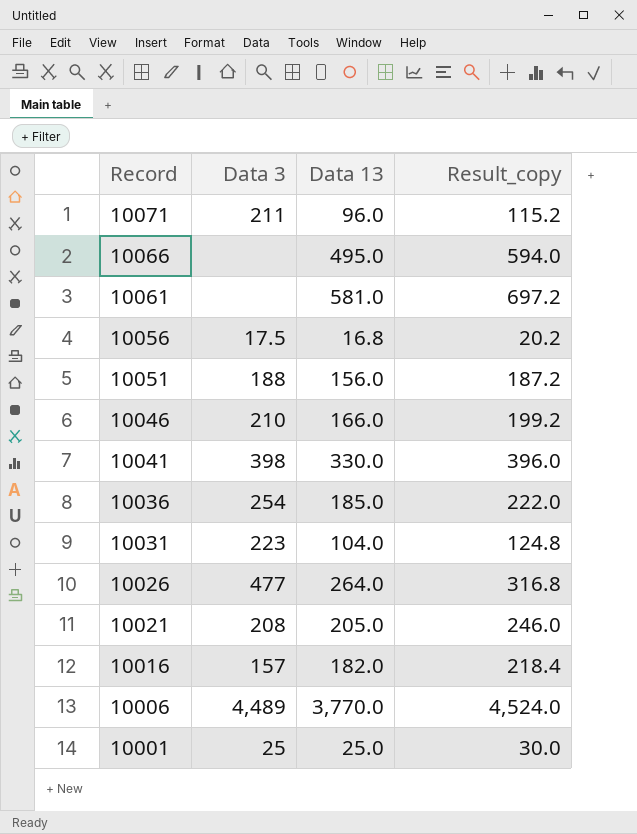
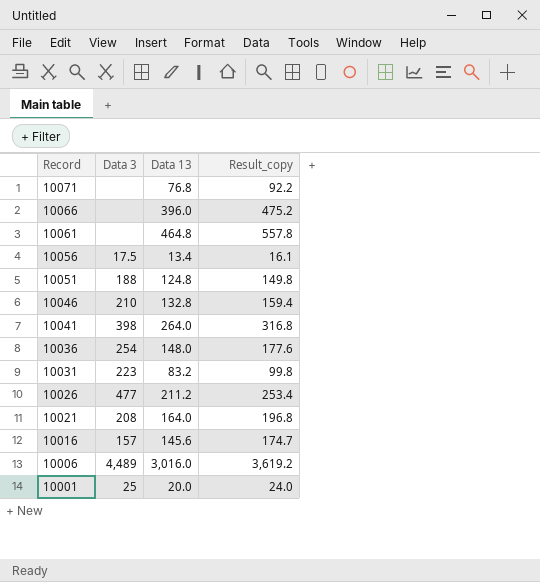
10071 | Data 3: 211 -> none
10071 | Data 13: 96.0 -> 76.8
10071 | Result_copy: 115.2 -> 92.2
10066 | Data 13: 495.0 -> 396.0
10066 | Result_copy: 594.0 -> 475.2
10061 | Data 13: 581.0 -> 464.8
10061 | Result_copy: 697.2 -> 557.8
10056 | Data 13: 16.8 -> 13.4
10056 | Result_copy: 20.2 -> 16.1
10051 | Data 13: 156.0 -> 124.8
10051 | Result_copy: 187.2 -> 149.8
10046 | Data 13: 166.0 -> 132.8
10046 | Result_copy: 199.2 -> 159.4
10041 | Data 13: 330.0 -> 264.0
10041 | Result_copy: 396.0 -> 316.8
10036 | Data 13: 185.0 -> 148.0
10036 | Result_copy: 222.0 -> 177.6
10031 | Data 13: 104.0 -> 83.2
10031 | Result_copy: 124.8 -> 99.8
10026 | Data 13: 264.0 -> 211.2
10026 | Result_copy: 316.8 -> 253.4
10021 | Data 13: 205.0 -> 164.0
10021 | Result_copy: 246.0 -> 196.8
10016 | Data 13: 182.0 -> 145.6
10016 | Result_copy: 218.4 -> 174.7
10006 | Data 13: 3,770.0 -> 3,016.0
10006 | Result_copy: 4,524.0 -> 3,619.2
10001 | Data 13: 25.0 -> 20.0
10001 | Result_copy: 30.0 -> 24.0

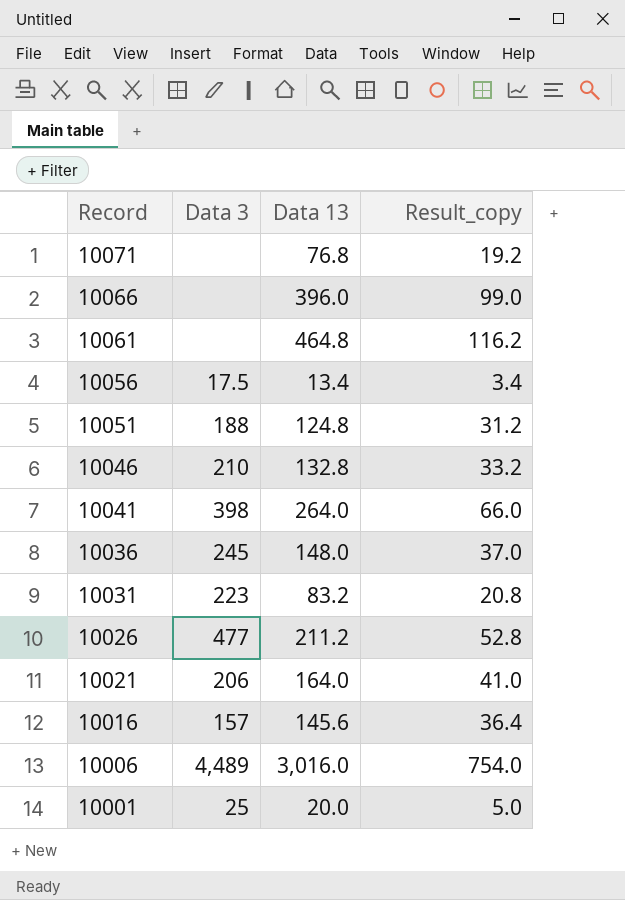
column Result_copy | formula: [Data 13] * 1.2 -> [Data 13] * 0.25
10036 | Data 3: 254 -> 245
10021 | Data 3: 208 -> 206

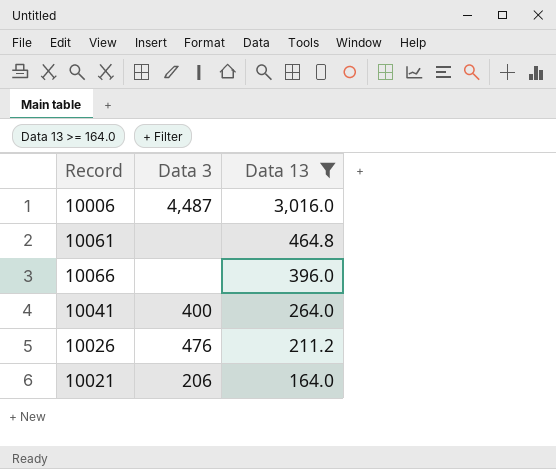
filter: none -> Data 13 >= 164.0
row order: Record descending -> Data 13 descending
column Result_copy | formula: [Data 13] * 0.25 -> none
10006 | Data 3: 4,489 -> 4,487
10041 | Data 3: 398 -> 400
10026 | Data 3: 477 -> 476

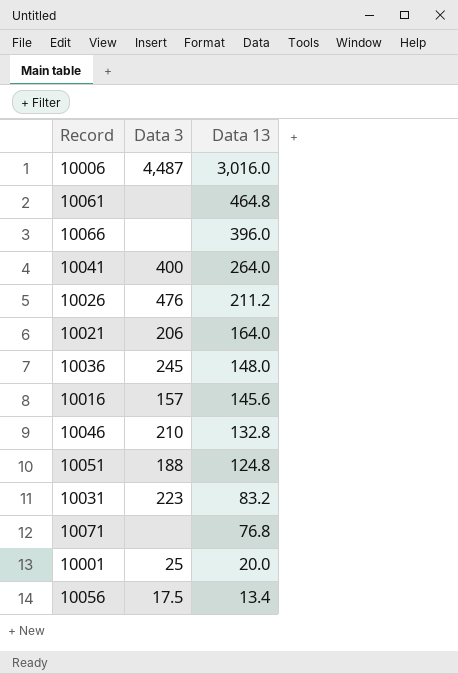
filter: Data 13 >= 164.0 -> none

